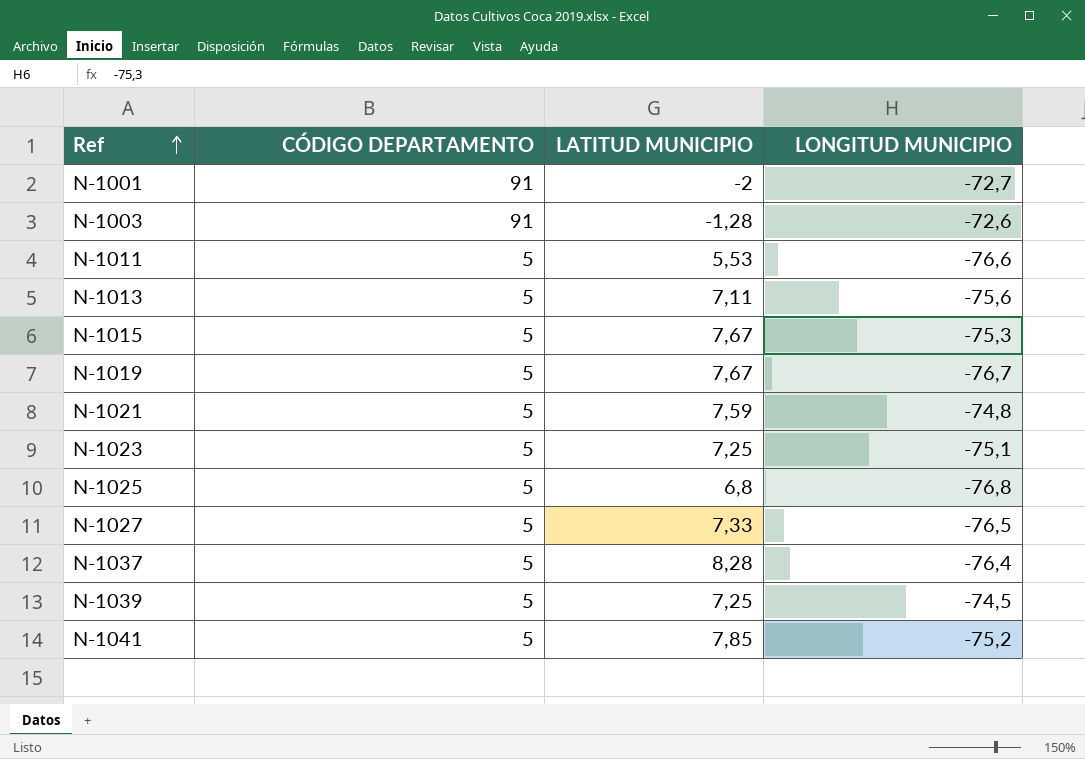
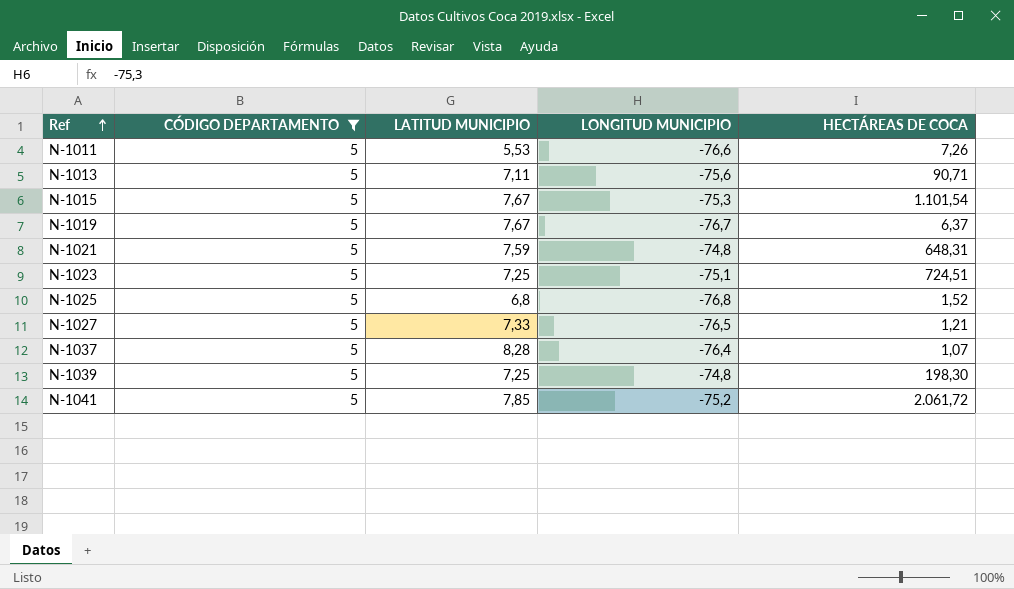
filter: none -> CÓDIGO DEPARTAMENTO = 5
column HECTÁREAS DE COCA | position: none -> 5
N-1039 | LONGITUD MUNICIPIO: -74,5 -> -74,8

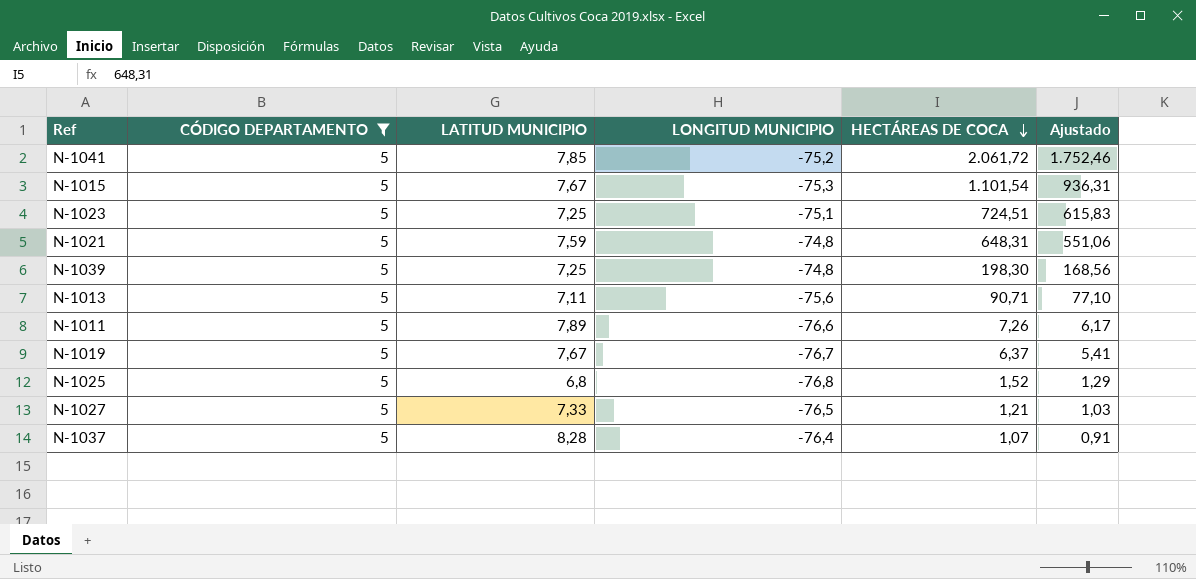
row order: Ref ascending -> HECTÁREAS DE COCA descending
column Ajustado | formula: none -> [HECTÁREAS DE COCA] * 0,85
N-1011 | LATITUD MUNICIPIO: 5,53 -> 7,89

